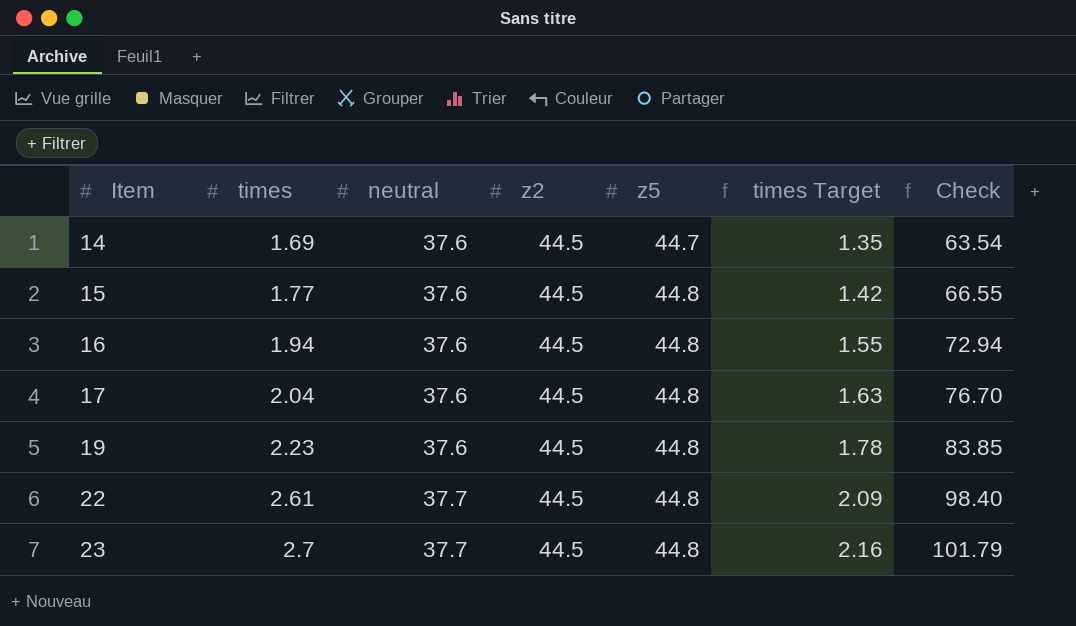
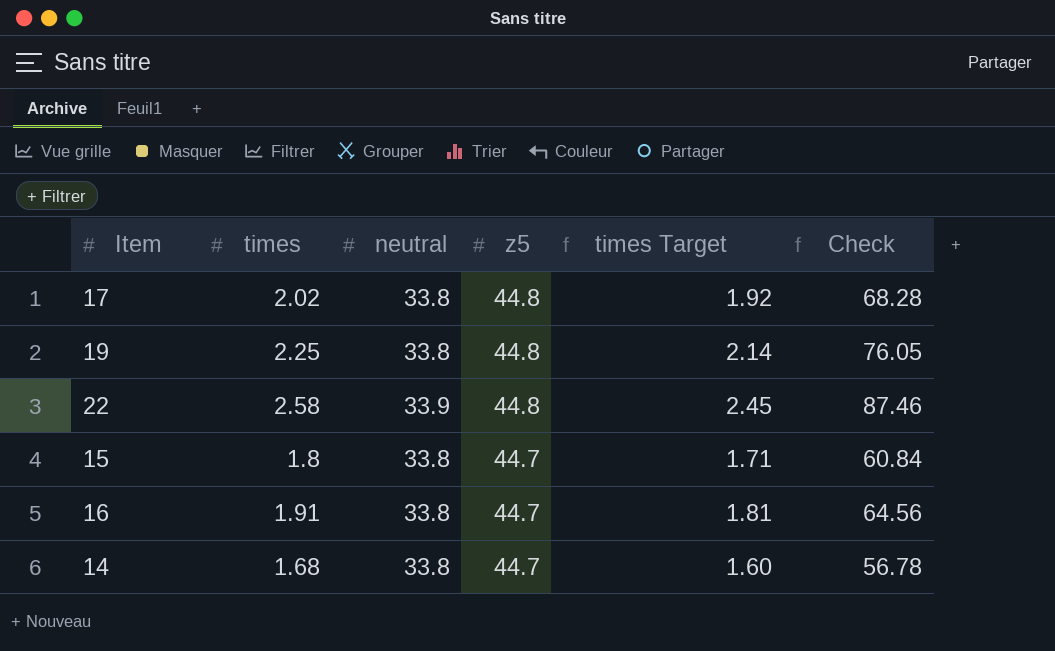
row order: Item ascending -> z5 descending
column z2 | position: 4 -> none
column times Target | formula: [times] * 0.8 -> [times] * 0.95
row 23: 2.7 | 37.7 | 44.5 | 44.8 | 2.16 | 101.79 -> none
17 | times: 2.04 -> 2.02
17 | neutral: 37.6 -> 33.8
17 | Check: 76.70 -> 68.28
19 | times: 2.23 -> 2.25
19 | neutral: 37.6 -> 33.8
19 | Check: 83.85 -> 76.05
22 | times: 2.61 -> 2.58
22 | neutral: 37.7 -> 33.9
22 | Check: 98.40 -> 87.46
15 | times: 1.77 -> 1.8
15 | neutral: 37.6 -> 33.8
15 | z5: 44.8 -> 44.7
15 | Check: 66.55 -> 60.84
16 | times: 1.94 -> 1.91
16 | neutral: 37.6 -> 33.8
16 | z5: 44.8 -> 44.7
16 | Check: 72.94 -> 64.56
14 | times: 1.69 -> 1.68
14 | neutral: 37.6 -> 33.8
14 | Check: 63.54 -> 56.78

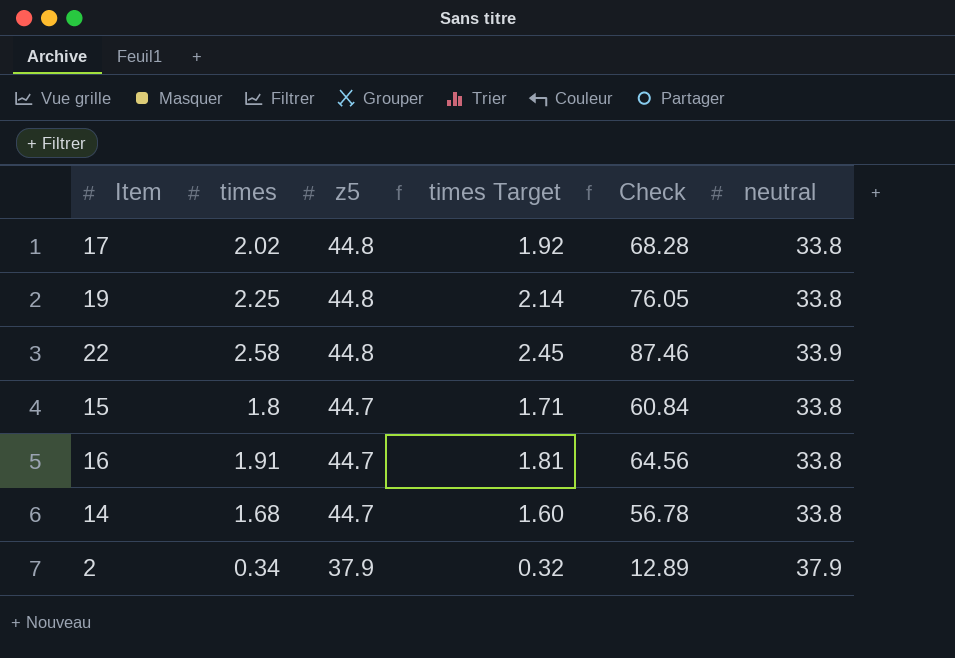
column neutral | position: 3 -> 6
row 2: none -> 0.34 | 37.9 | 0.32 | 12.89 | 37.9

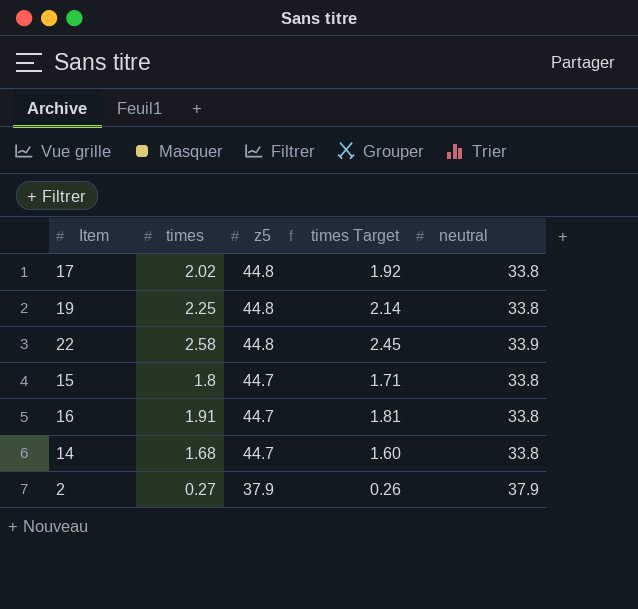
column Check | formula: [times] * [neutral] -> none
2 | times: 0.34 -> 0.27
2 | times Target: 0.32 -> 0.26

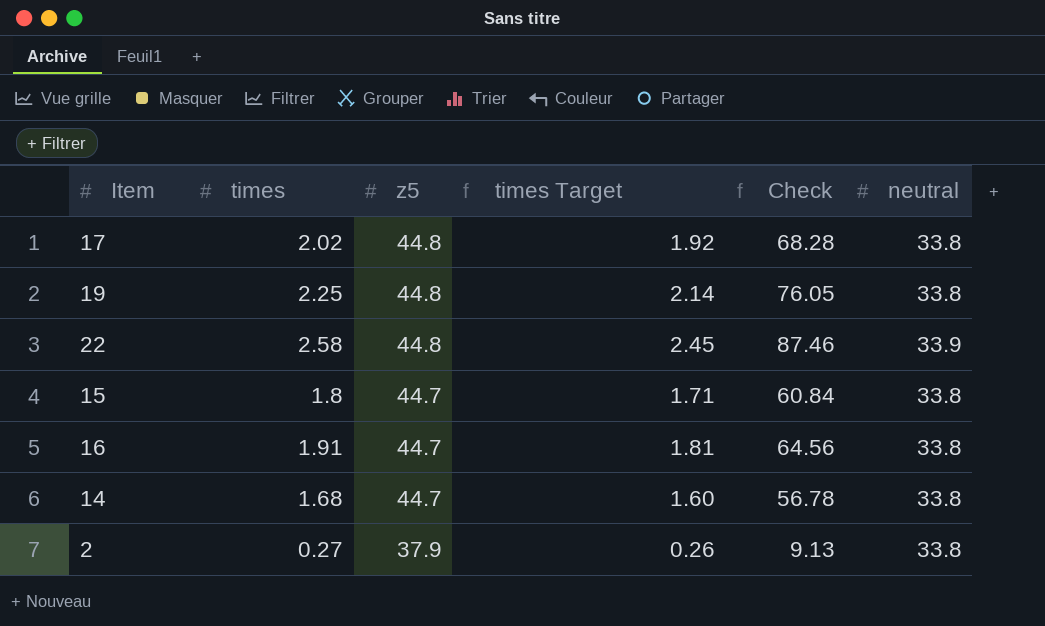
column Check | formula: none -> [times] * [neutral]
2 | neutral: 37.9 -> 33.8

